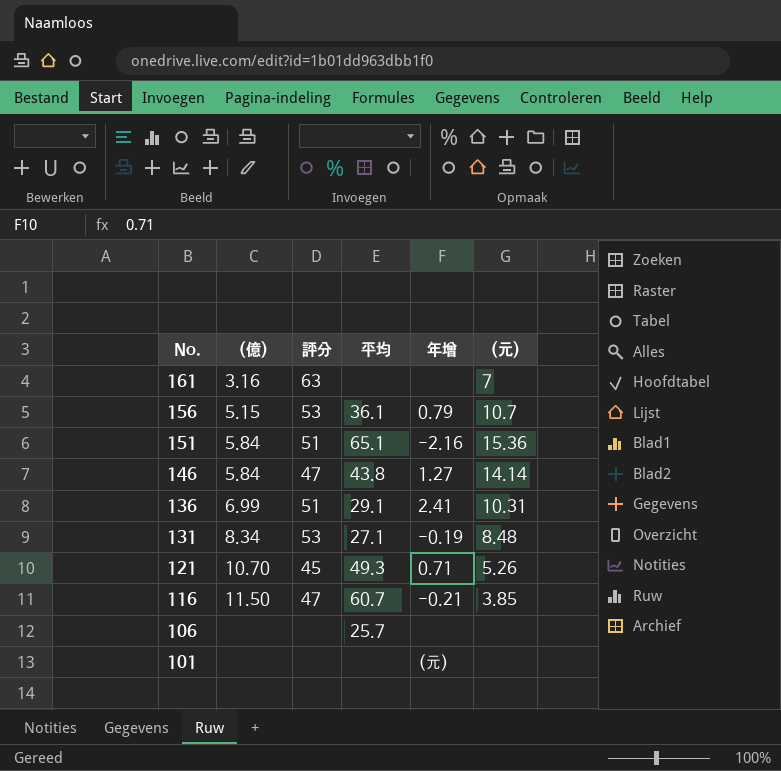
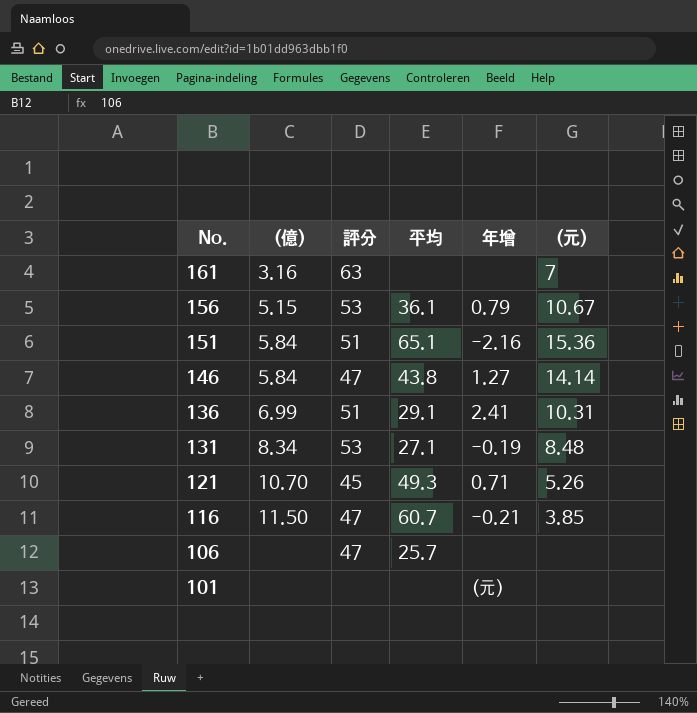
156 | (元): 10.7 -> 10.67
106 | 評分: none -> 47

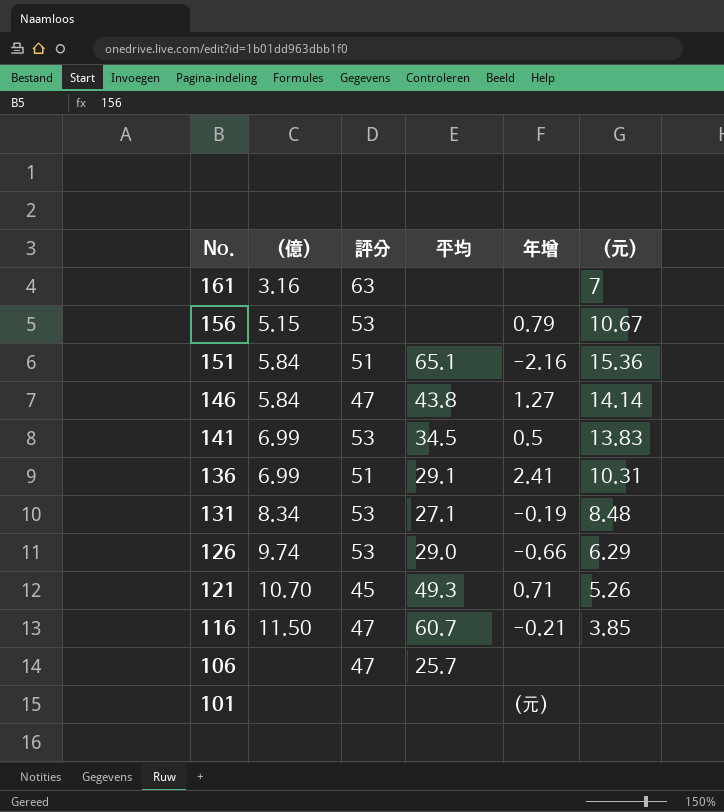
156 | 平均: 36.1 -> none
row 141: none -> 6.99 | 53 | 34.5 | 0.5 | 13.83
row 126: none -> 9.74 | 53 | 29.0 | -0.66 | 6.29

